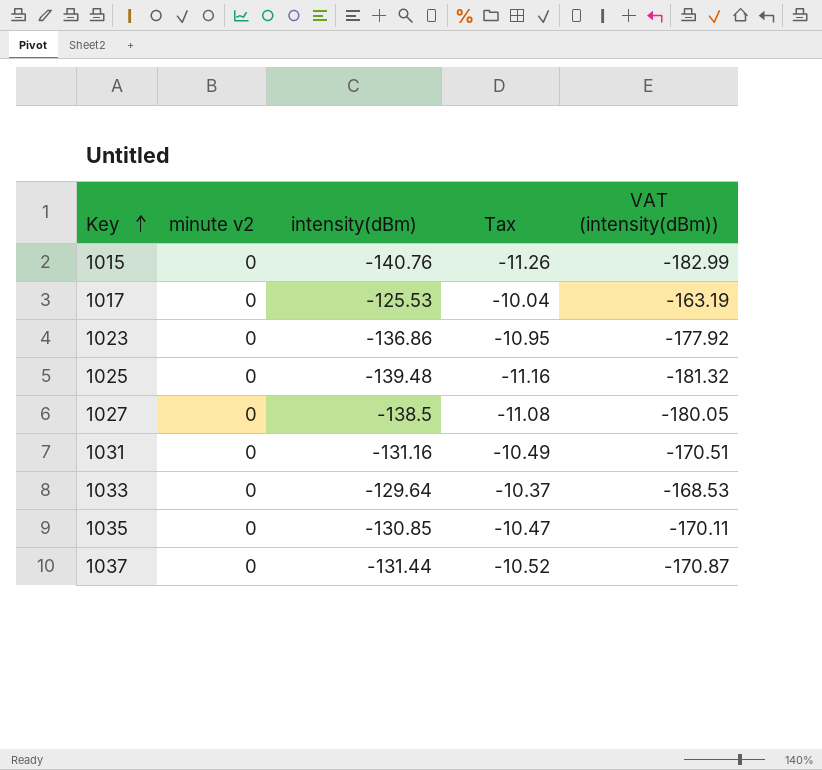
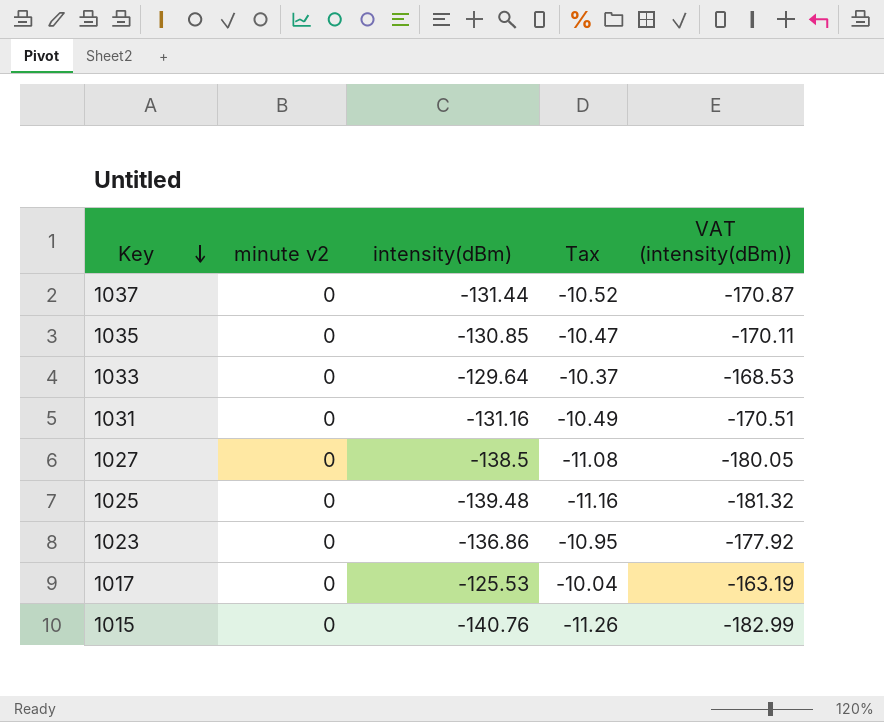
row order: Key ascending -> Key descending

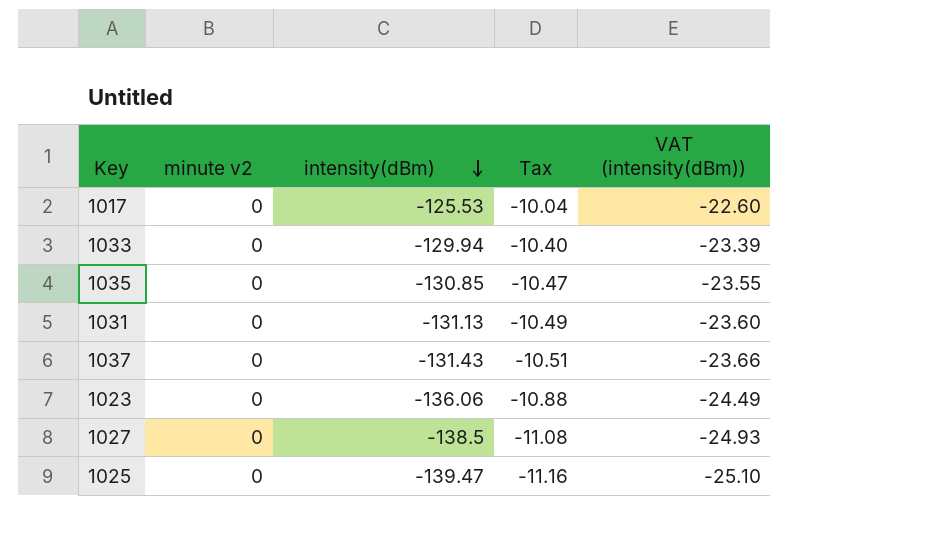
row order: Key descending -> intensity(dBm) descending
column VAT (intensity(dBm)) | formula: [intensity(dBm)] * 1.3 -> [intensity(dBm)] * 0.18
row 1015: 0 | -140.76 | -11.26 | -182.99 -> none
1033 | intensity(dBm): -129.64 -> -129.94
1033 | Tax: -10.37 -> -10.40
1031 | intensity(dBm): -131.16 -> -131.13
1037 | intensity(dBm): -131.44 -> -131.43
1037 | Tax: -10.52 -> -10.51
1023 | intensity(dBm): -136.86 -> -136.06
1023 | Tax: -10.95 -> -10.88
1025 | intensity(dBm): -139.48 -> -139.47

